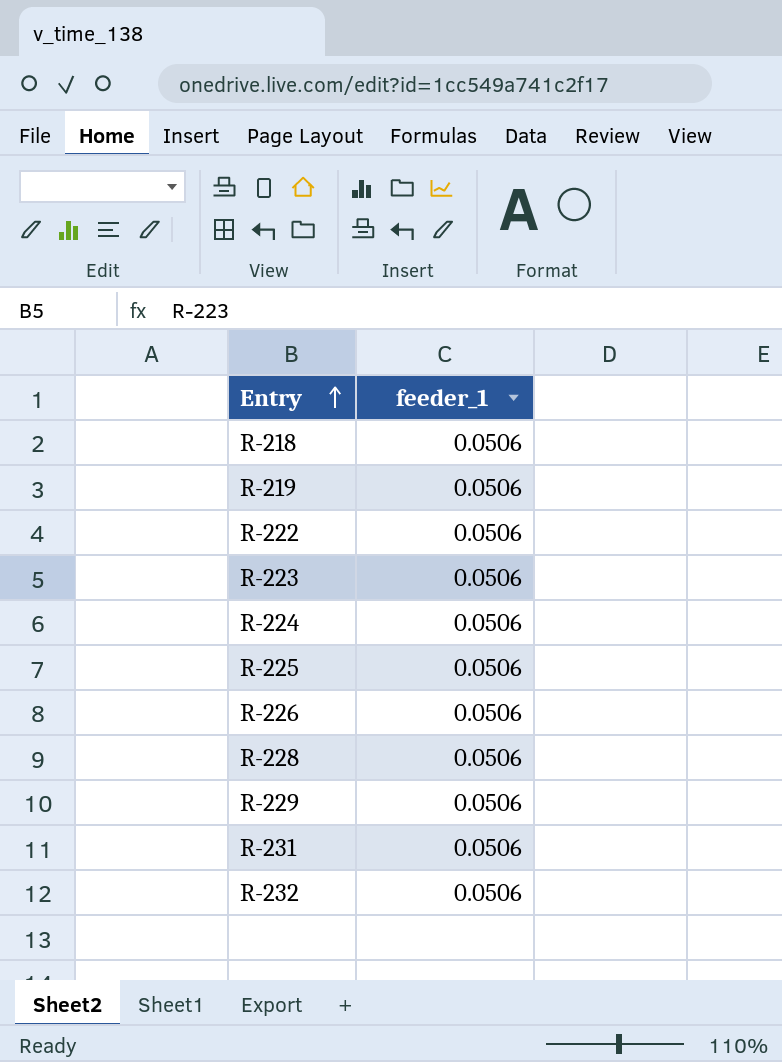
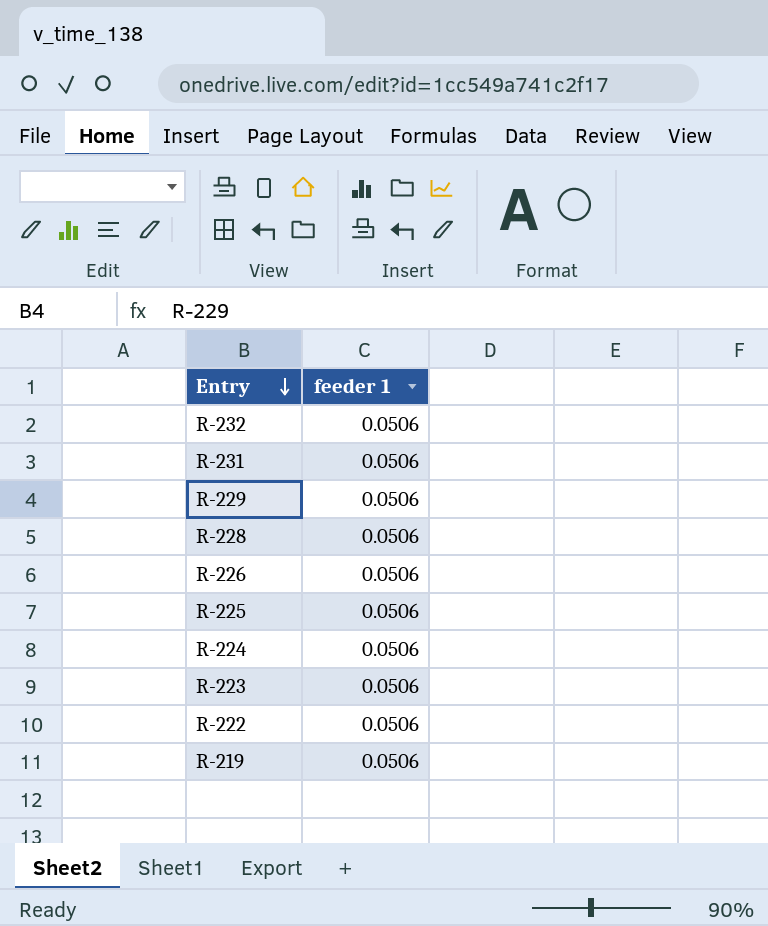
row order: Entry ascending -> Entry descending
column name: feeder_1 -> feeder 1
row R-218: 0.0506 -> none

